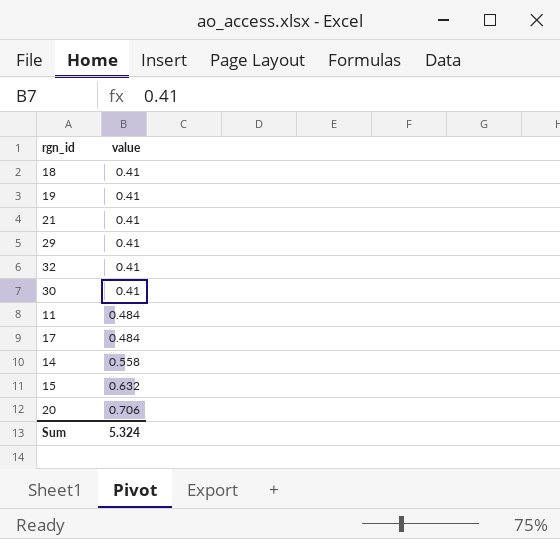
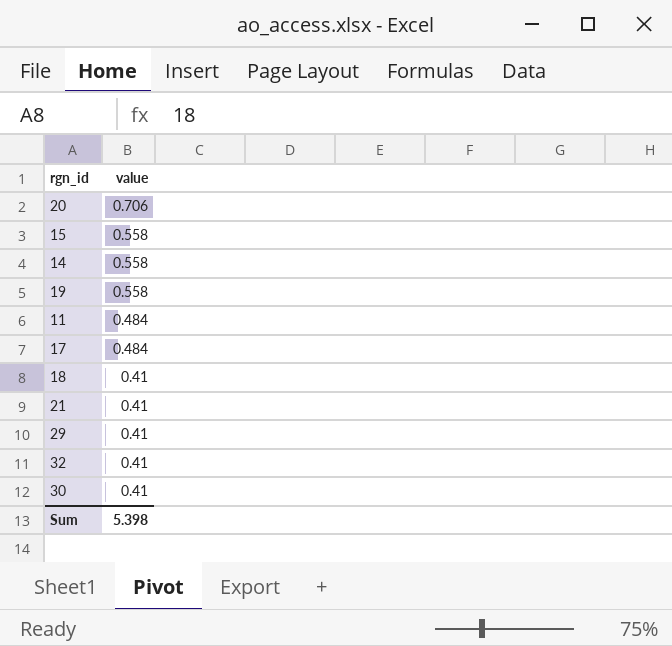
row order: value ascending -> value descending
15 | value: 0.632 -> 0.558
19 | value: 0.41 -> 0.558
Sum | value: 5.324 -> 5.398

